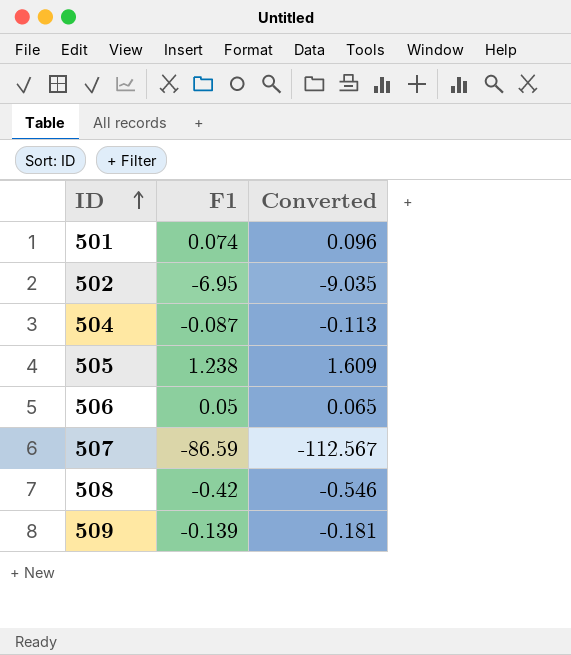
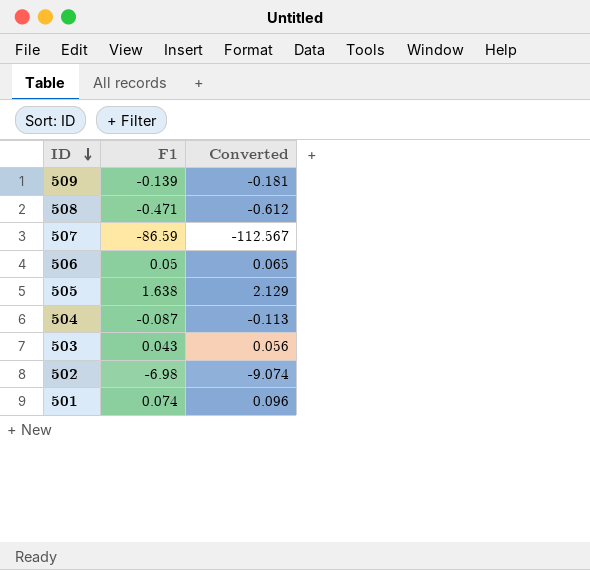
row order: ID ascending -> ID descending
508 | F1: -0.42 -> -0.471
508 | Converted: -0.546 -> -0.612
505 | F1: 1.238 -> 1.638
505 | Converted: 1.609 -> 2.129
row 503: none -> 0.043 | 0.056
502 | F1: -6.95 -> -6.98
502 | Converted: -9.035 -> -9.074

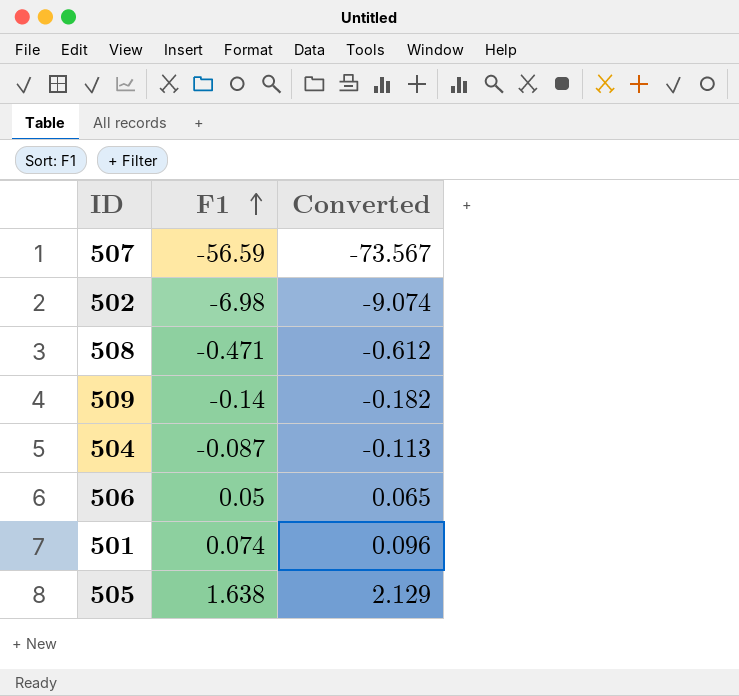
row order: ID descending -> F1 ascending
row 503: 0.043 | 0.056 -> none
507 | F1: -86.59 -> -56.59
507 | Converted: -112.567 -> -73.567
509 | F1: -0.139 -> -0.14
509 | Converted: -0.181 -> -0.182

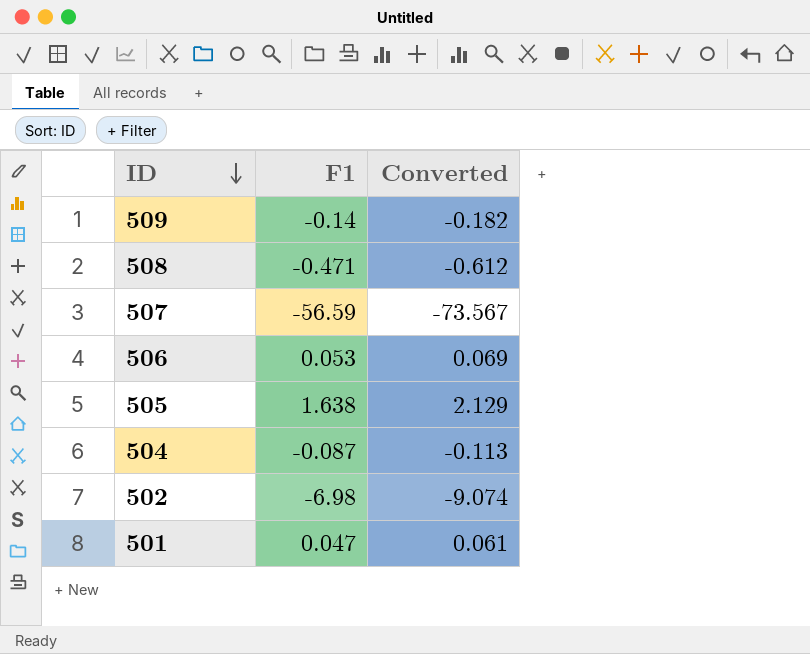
row order: F1 ascending -> ID descending
506 | F1: 0.05 -> 0.053
506 | Converted: 0.065 -> 0.069
501 | F1: 0.074 -> 0.047
501 | Converted: 0.096 -> 0.061

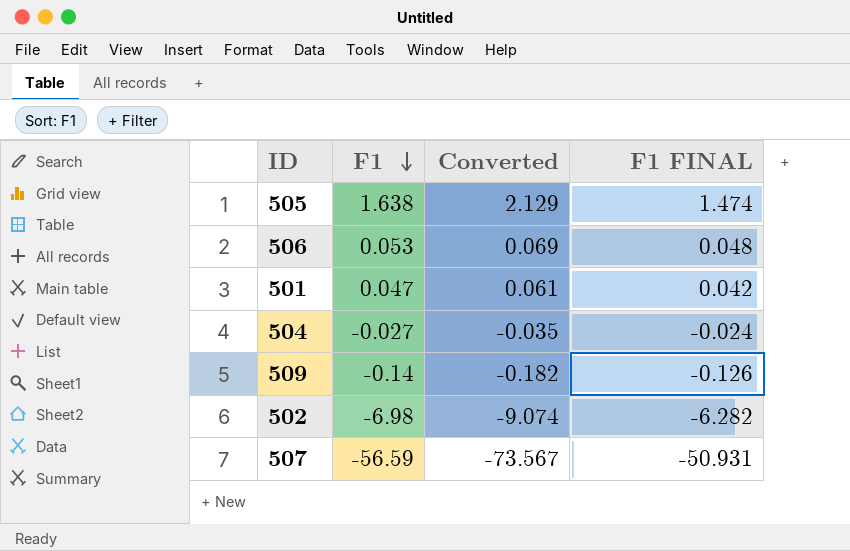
row order: ID descending -> F1 descending
column F1 FINAL | formula: none -> [F1] * 0.9
row 508: -0.471 | -0.612 -> none
504 | F1: -0.087 -> -0.027
504 | Converted: -0.113 -> -0.035

